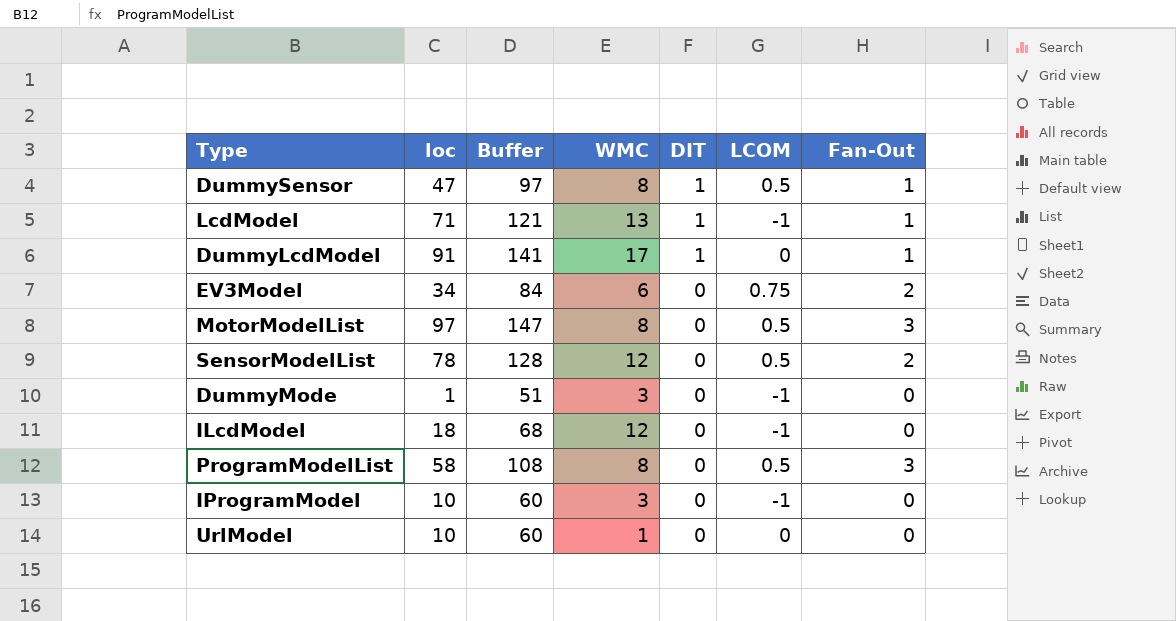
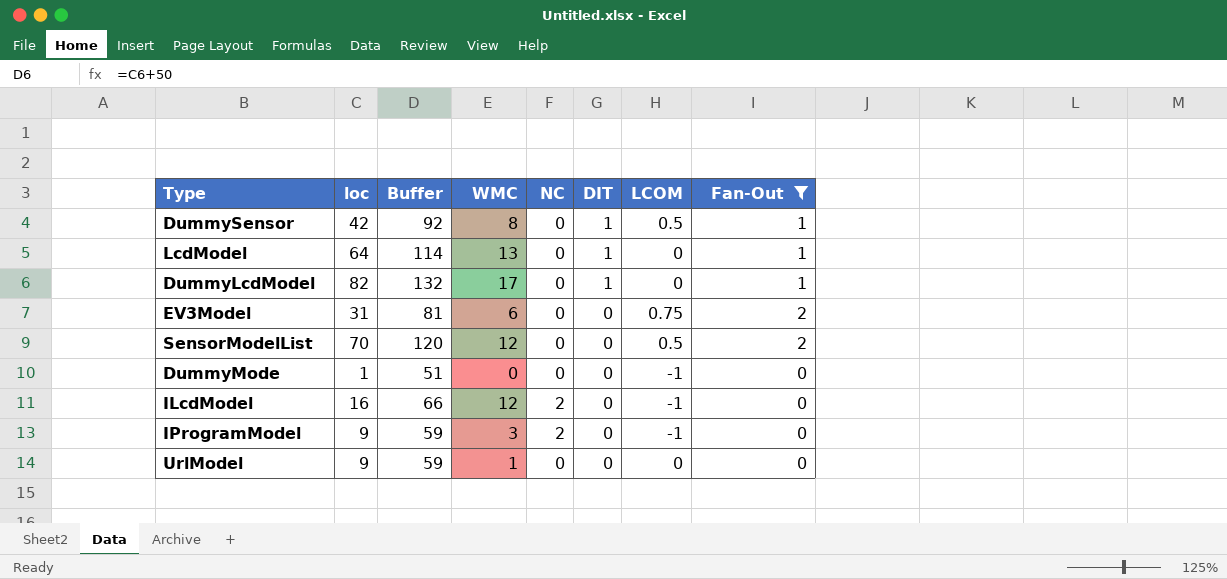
filter: none -> Fan-Out != 3
column NC | position: none -> 5
DummySensor | loc: 47 -> 42
DummySensor | Buffer: 97 -> 92
LcdModel | loc: 71 -> 64
LcdModel | Buffer: 121 -> 114
LcdModel | LCOM: -1 -> 0
DummyLcdModel | loc: 91 -> 82
DummyLcdModel | Buffer: 141 -> 132
EV3Model | loc: 34 -> 31
EV3Model | Buffer: 84 -> 81
SensorModelList | loc: 78 -> 70
SensorModelList | Buffer: 128 -> 120
DummyMode | WMC: 3 -> 0
ILcdModel | loc: 18 -> 16
ILcdModel | Buffer: 68 -> 66
IProgramModel | loc: 10 -> 9
IProgramModel | Buffer: 60 -> 59
UrlModel | loc: 10 -> 9
UrlModel | Buffer: 60 -> 59

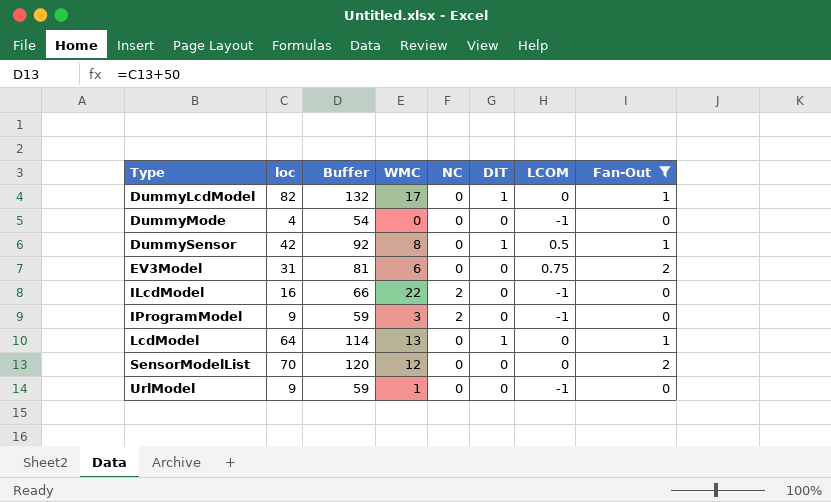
row order: DIT descending -> Type ascending
DummyMode | loc: 1 -> 4
DummyMode | Buffer: 51 -> 54
ILcdModel | WMC: 12 -> 22
SensorModelList | LCOM: 0.5 -> 0
UrlModel | LCOM: 0 -> -1

